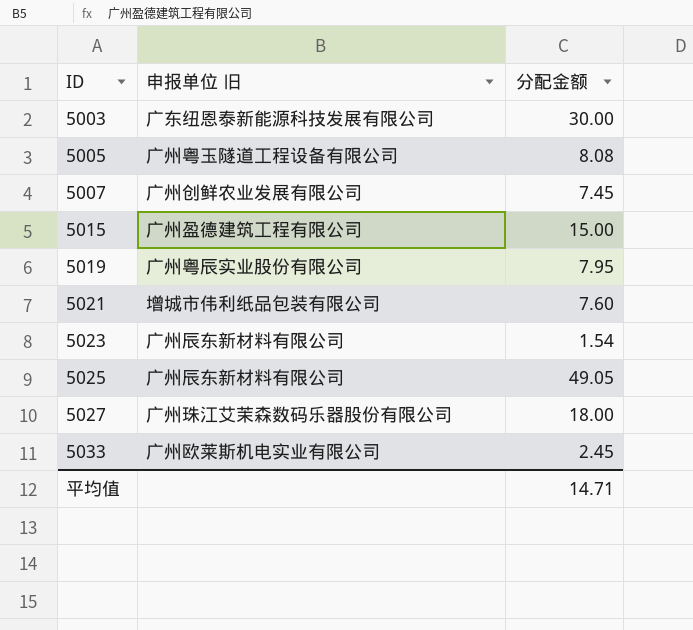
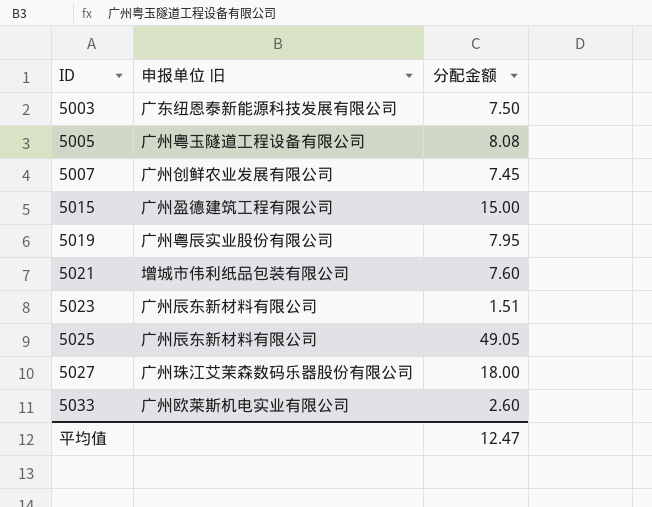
5003 | 分配金额: 30.00 -> 7.50
5023 | 分配金额: 1.54 -> 1.51
5033 | 分配金额: 2.45 -> 2.60
平均值 | 分配金额: 14.71 -> 12.47

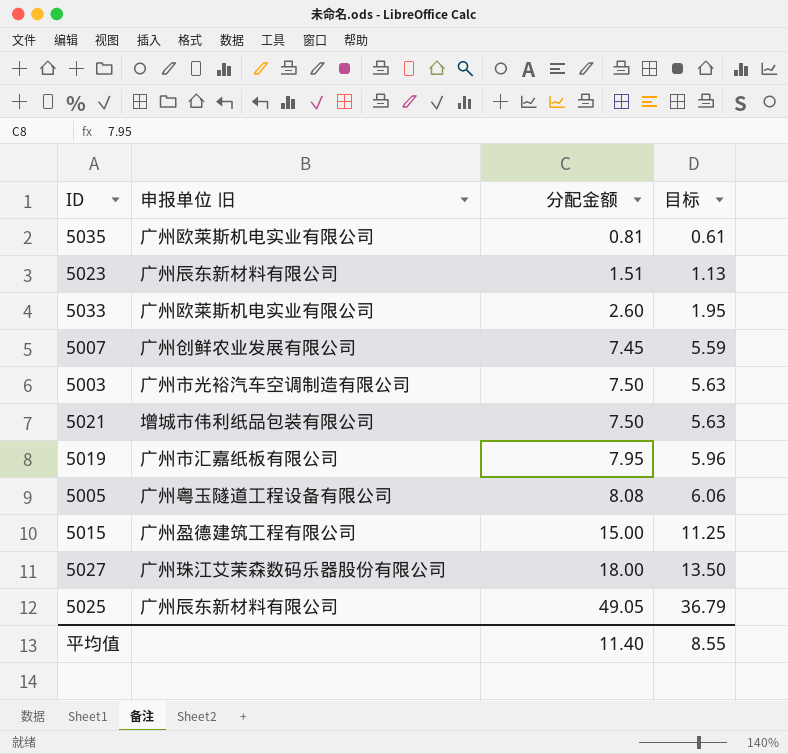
row order: ID ascending -> 分配金额 ascending
column 目标 | formula: none -> [分配金额] * 0.75
row 5035: none -> 广州欧莱斯机电实业有限公司 | 0.81 | 0.61
5003 | 申报单位 旧: 广东纽恩泰新能源科技发展有限公司 -> 广州市光裕汽车空调制造有限公司
5021 | 分配金额: 7.60 -> 7.50
5019 | 申报单位 旧: 广州粤辰实业股份有限公司 -> 广州市汇嘉纸板有限公司
平均值 | 分配金额: 12.47 -> 11.40

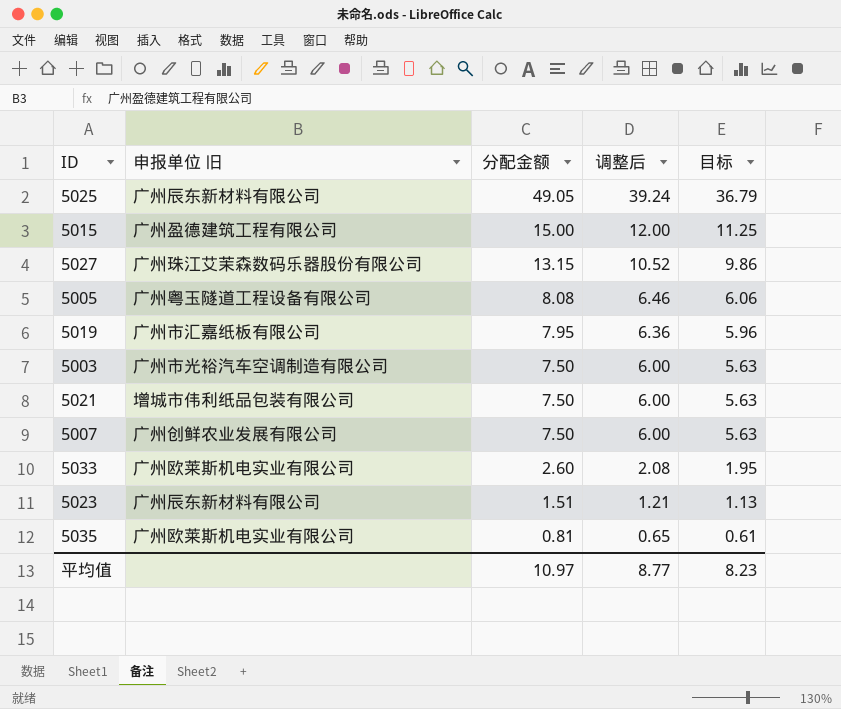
row order: 分配金额 ascending -> 分配金额 descending
column 调整后 | formula: none -> [分配金额] * 0.8
5027 | 分配金额: 18.00 -> 13.15
5027 | 目标: 13.50 -> 9.86
5007 | 分配金额: 7.45 -> 7.50
5007 | 目标: 5.59 -> 5.63
平均值 | 分配金额: 11.40 -> 10.97
平均值 | 目标: 8.55 -> 8.23

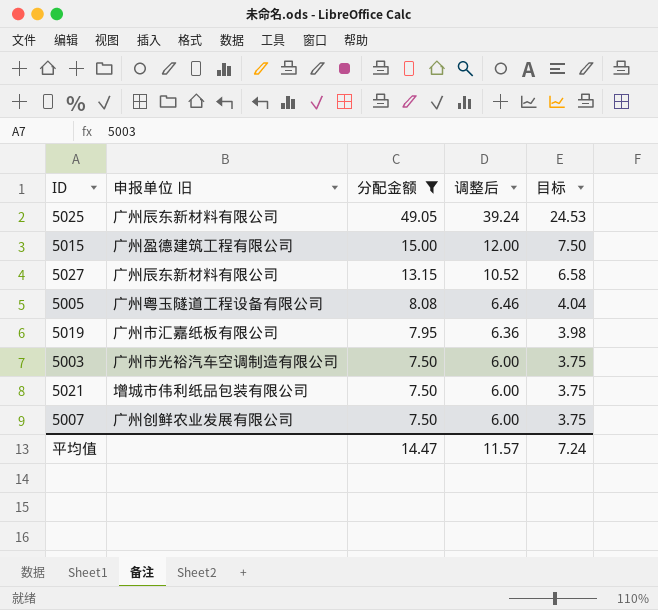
filter: none -> 分配金额 >= 7.50
column 目标 | formula: [分配金额] * 0.75 -> [分配金额] * 0.5
5027 | 申报单位 旧: 广州珠江艾茉森数码乐器股份有限公司 -> 广州辰东新材料有限公司
平均值 | 分配金额: 10.97 -> 14.47
平均值 | 调整后: 8.77 -> 11.57
平均值 | 目标: 8.23 -> 7.24

